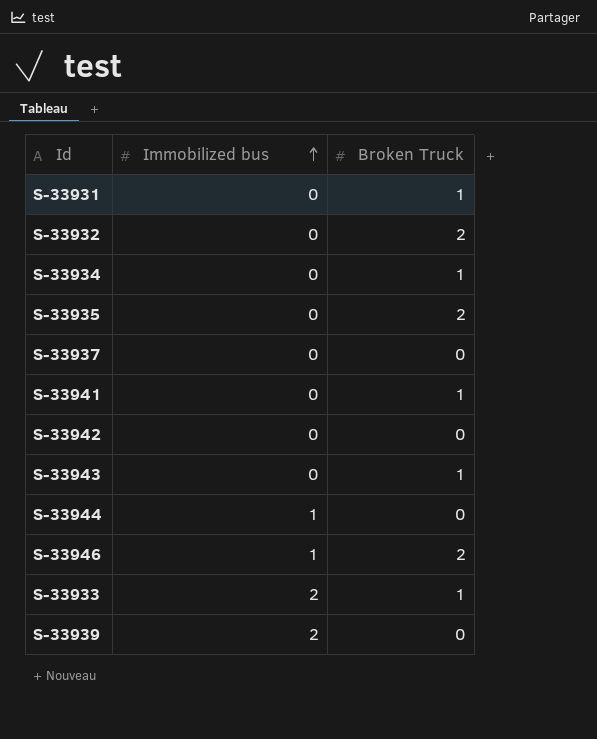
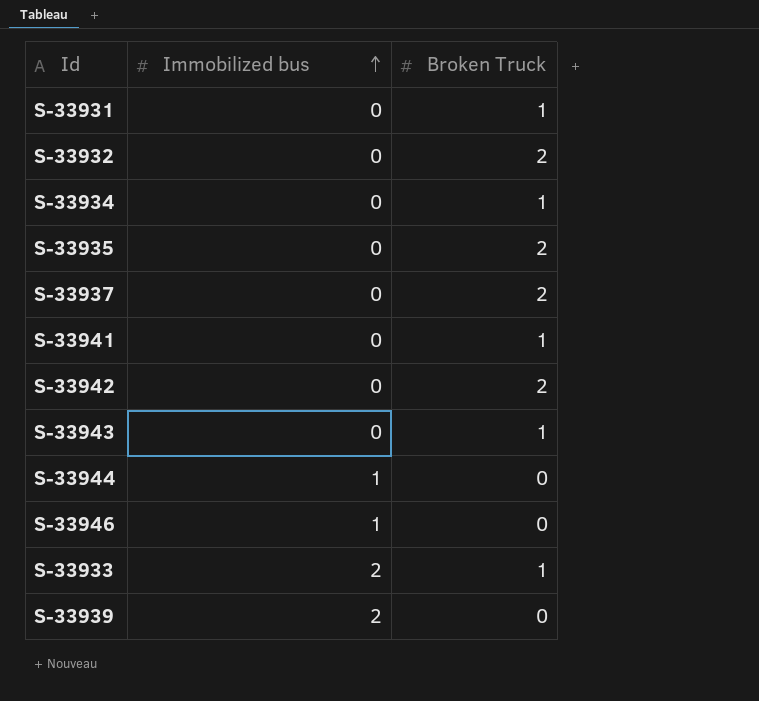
S-33937 | Broken Truck: 0 -> 2
S-33942 | Broken Truck: 0 -> 2
S-33946 | Broken Truck: 2 -> 0

